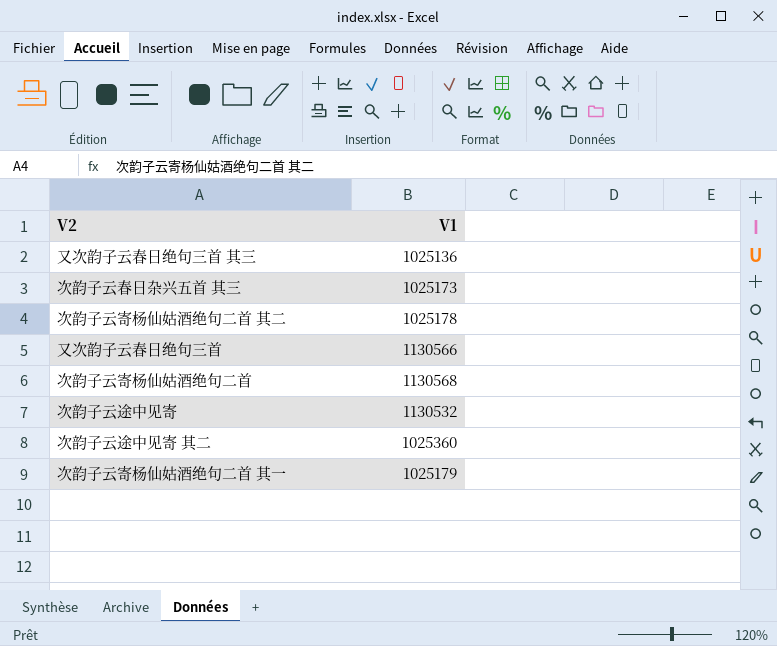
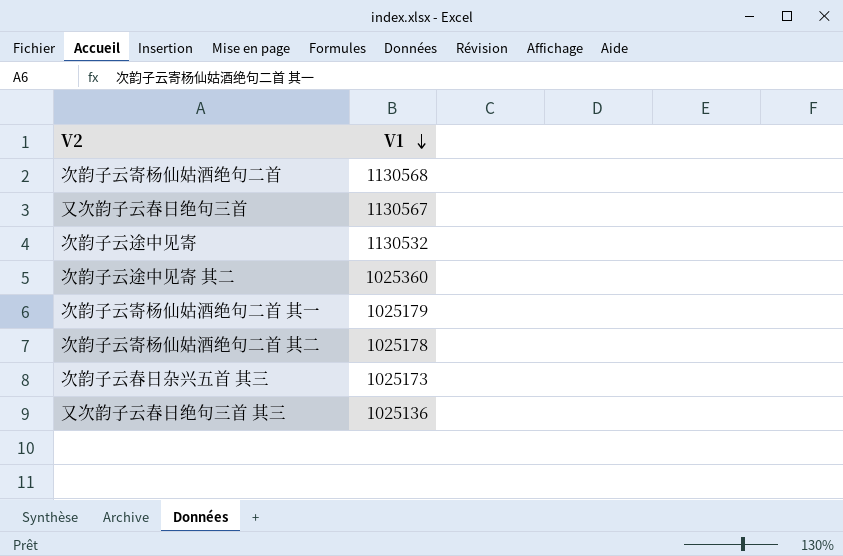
row order: none -> V1 descending
又次韵子云春日绝句三首 | V1: 1130566 -> 1130567

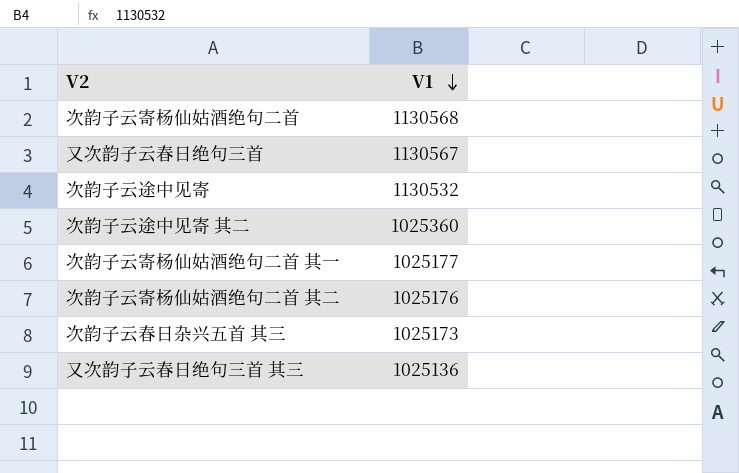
次韵子云寄杨仙姑酒绝句二首 其一 | V1: 1025179 -> 1025177
次韵子云寄杨仙姑酒绝句二首 其二 | V1: 1025178 -> 1025176

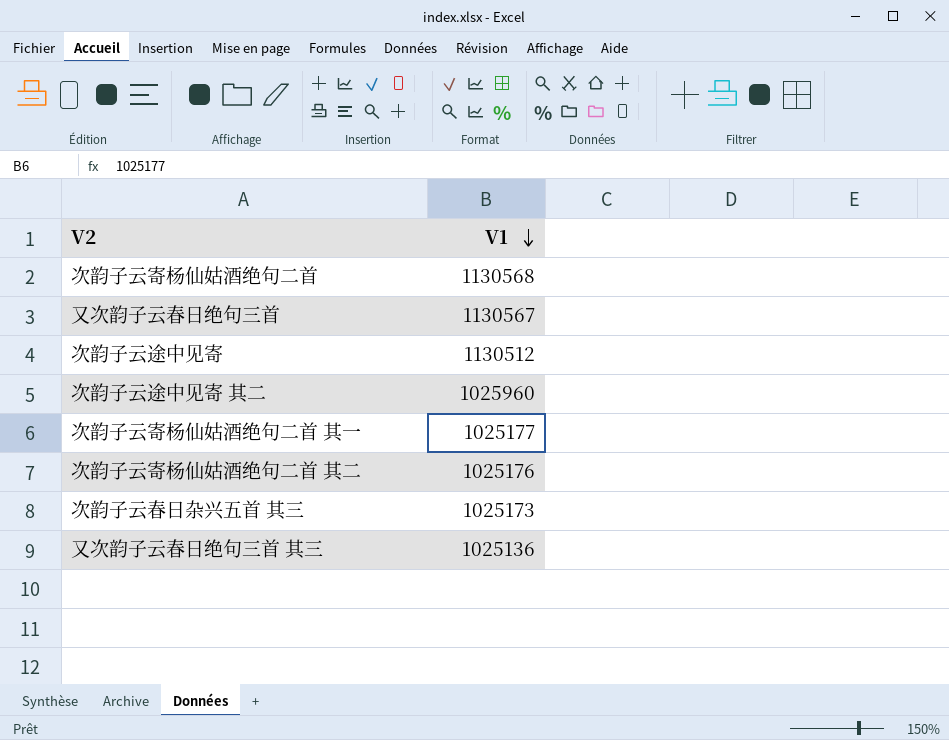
次韵子云途中见寄 | V1: 1130532 -> 1130512
次韵子云途中见寄 其二 | V1: 1025360 -> 1025960

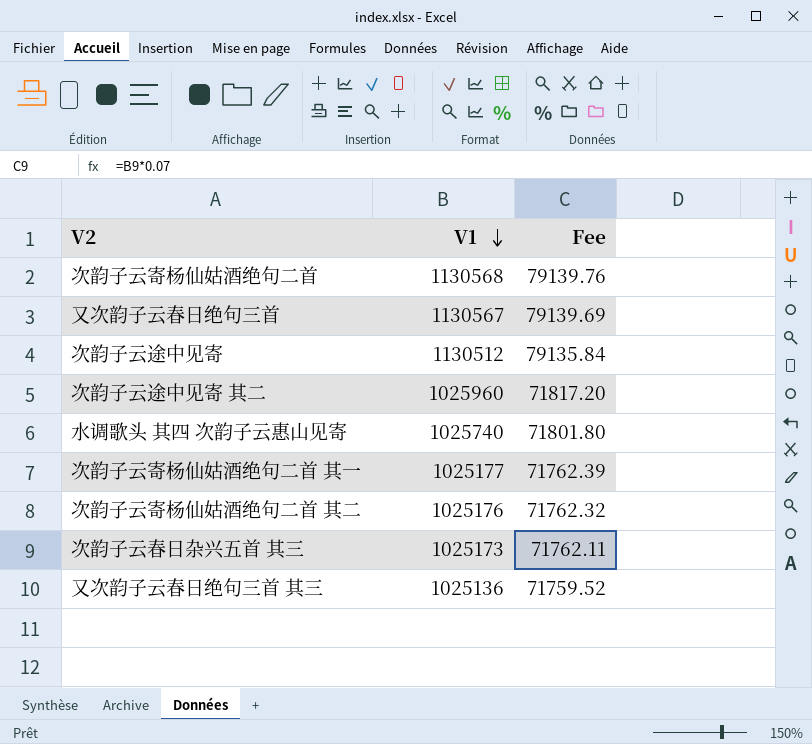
column Fee | formula: none -> [V1] * 0.07
row 水调歌头 其四 次韵子云惠山见寄: none -> 1025740 | 71801.80

